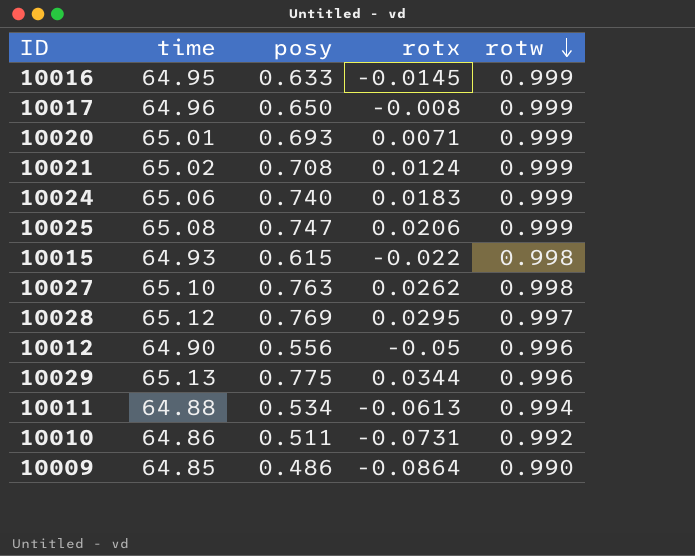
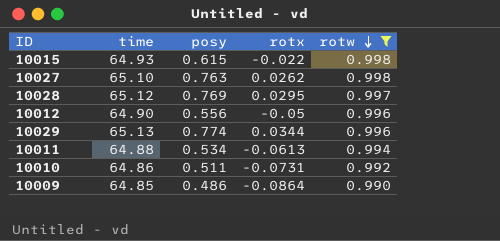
filter: none -> rotw != 0.999
10029 | posy: 0.775 -> 0.774

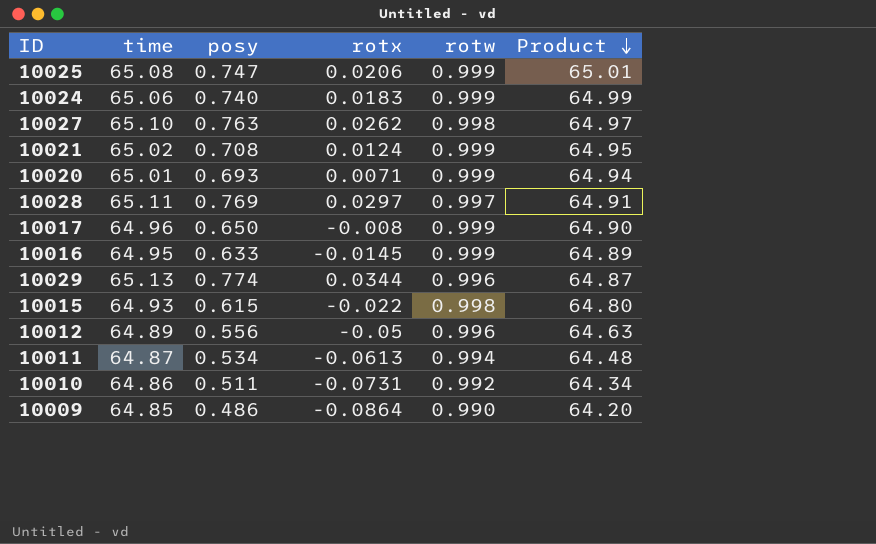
filter: rotw != 0.999 -> none
row order: rotw descending -> Product descending
column Product | formula: none -> [time] * [rotw]
10028 | time: 65.12 -> 65.11
10028 | rotx: 0.0295 -> 0.0297
10012 | time: 64.90 -> 64.89
10011 | time: 64.88 -> 64.87

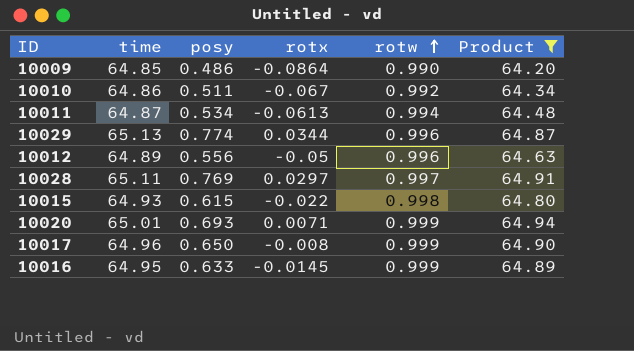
filter: none -> Product <= 64.94
row order: Product descending -> rotw ascending
10010 | rotx: -0.0731 -> -0.067

